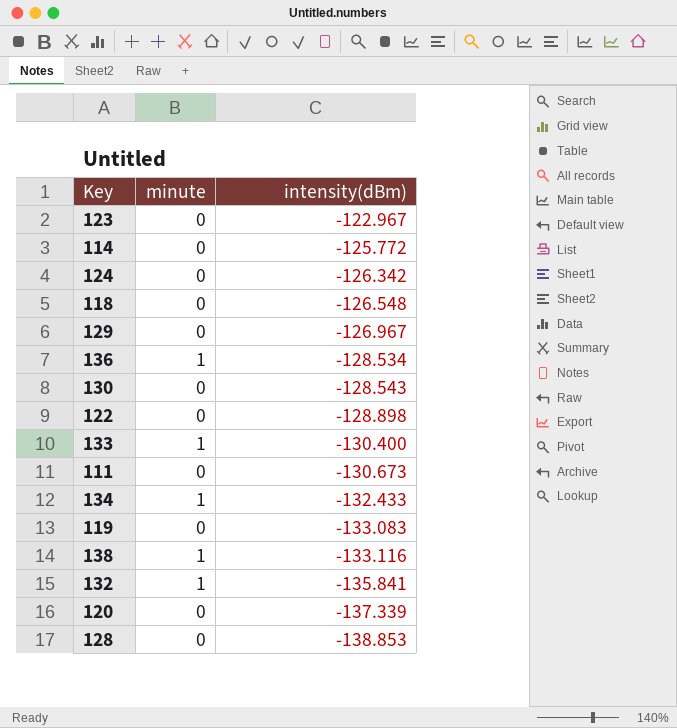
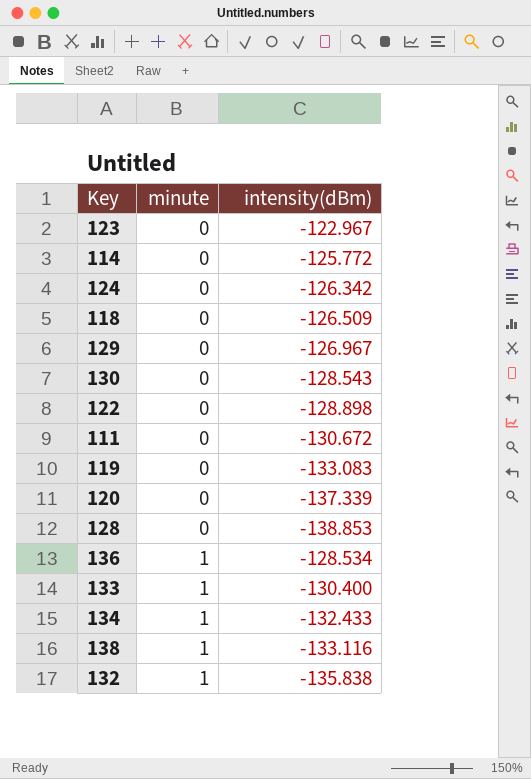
row order: intensity(dBm) descending -> minute ascending
118 | intensity(dBm): -126.548 -> -126.509
111 | intensity(dBm): -130.673 -> -130.672
132 | intensity(dBm): -135.841 -> -135.838

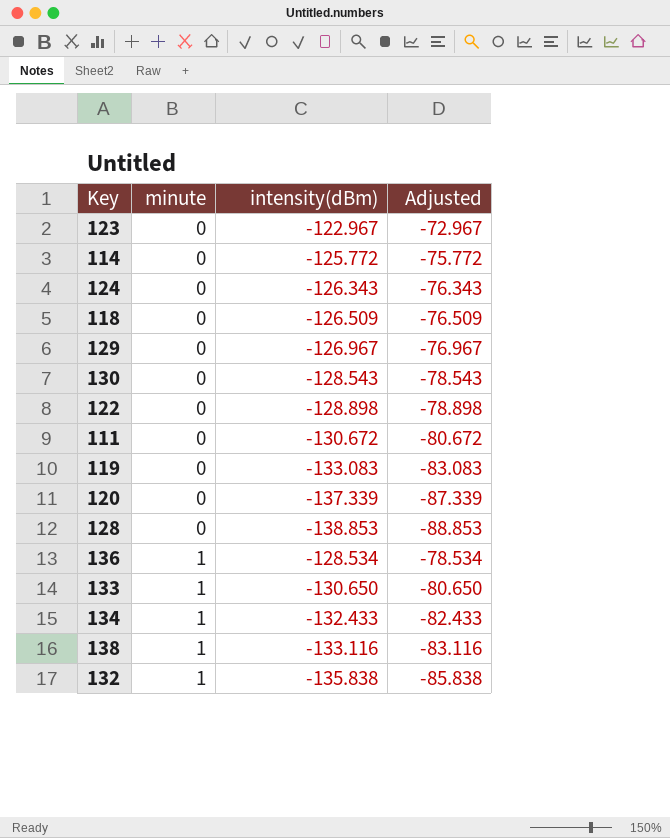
column Adjusted | formula: none -> [intensity(dBm)] + 50
124 | intensity(dBm): -126.342 -> -126.343
133 | intensity(dBm): -130.400 -> -130.650

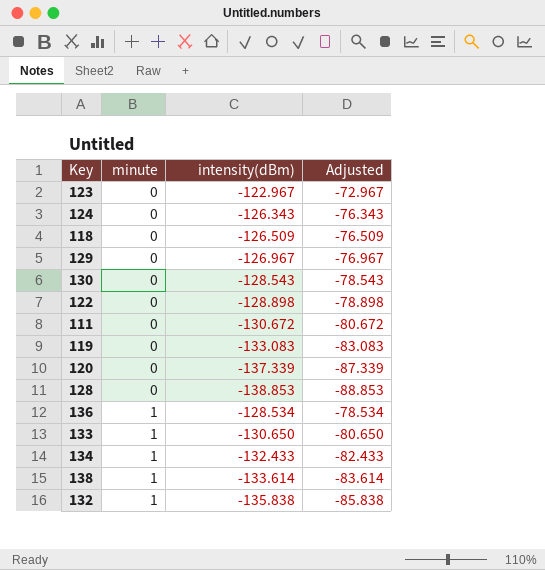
row 114: 0 | -125.772 | -75.772 -> none
138 | intensity(dBm): -133.116 -> -133.614
138 | Adjusted: -83.116 -> -83.614

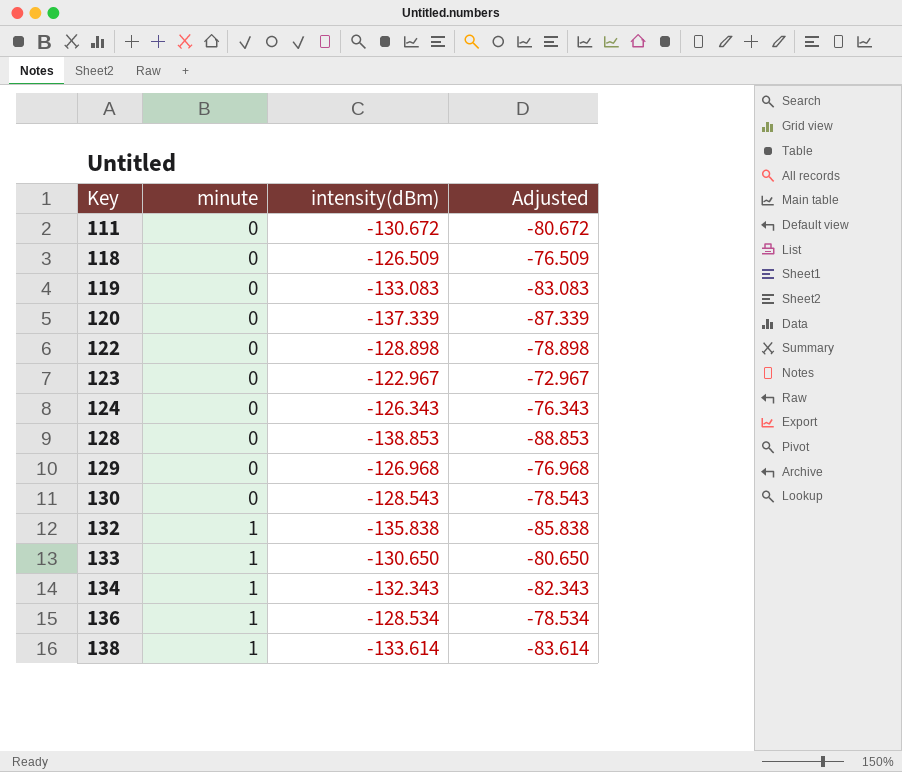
row order: minute ascending -> Key ascending
129 | intensity(dBm): -126.967 -> -126.968
129 | Adjusted: -76.967 -> -76.968
134 | intensity(dBm): -132.433 -> -132.343
134 | Adjusted: -82.433 -> -82.343

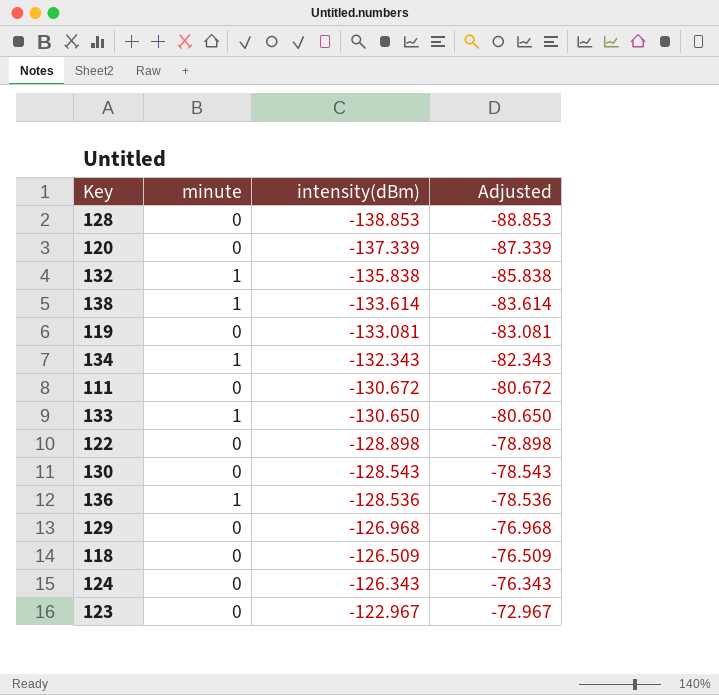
row order: Key ascending -> intensity(dBm) ascending
119 | intensity(dBm): -133.083 -> -133.081
119 | Adjusted: -83.083 -> -83.081
136 | intensity(dBm): -128.534 -> -128.536
136 | Adjusted: -78.534 -> -78.536

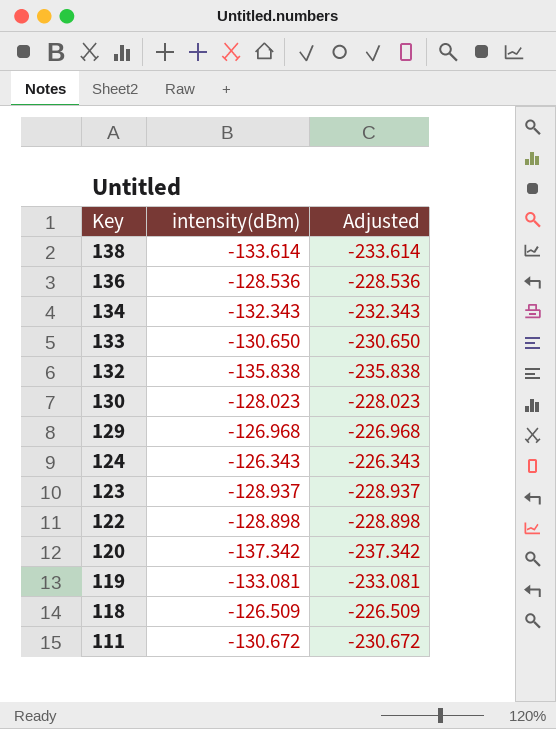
row order: intensity(dBm) ascending -> Key descending
column minute | position: 2 -> none
column Adjusted | formula: [intensity(dBm)] + 50 -> [intensity(dBm)] - 100
row 128: 0 | -138.853 | -88.853 -> none
130 | intensity(dBm): -128.543 -> -128.023
123 | intensity(dBm): -122.967 -> -128.937
120 | intensity(dBm): -137.339 -> -137.342

